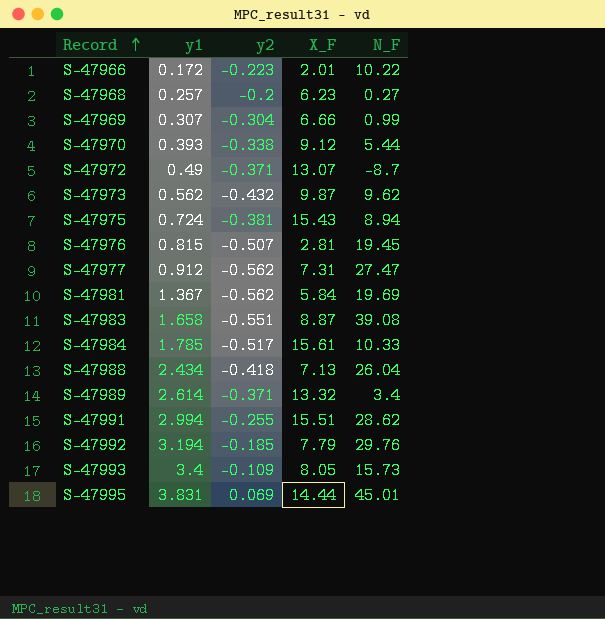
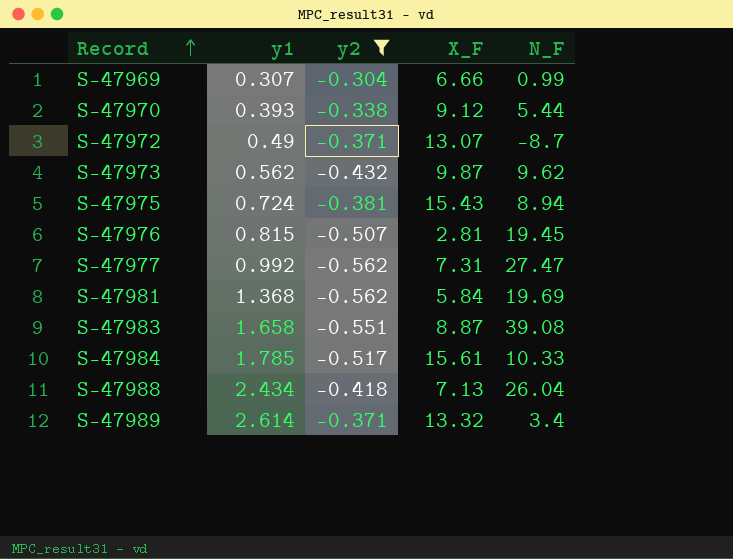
filter: none -> y2 <= -0.304
S-47977 | y1: 0.912 -> 0.992
S-47981 | y1: 1.367 -> 1.368

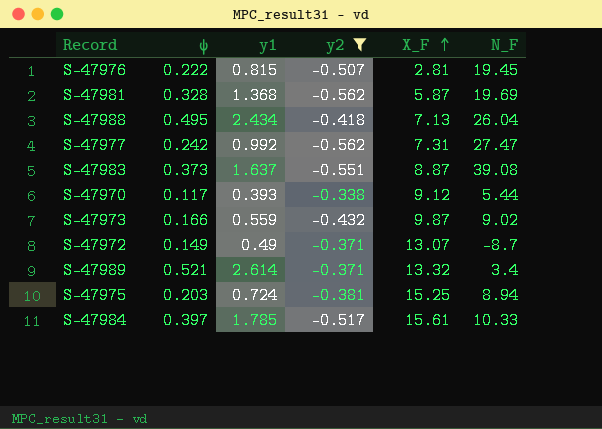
row order: Record ascending -> X_F ascending
column ψ | position: none -> 2
row S-47969: 0.307 | -0.304 | 6.66 | 0.99 -> none
S-47981 | X_F: 5.84 -> 5.87
S-47983 | y1: 1.658 -> 1.637
S-47973 | y1: 0.562 -> 0.559
S-47973 | N_F: 9.62 -> 9.02
S-47975 | X_F: 15.43 -> 15.25

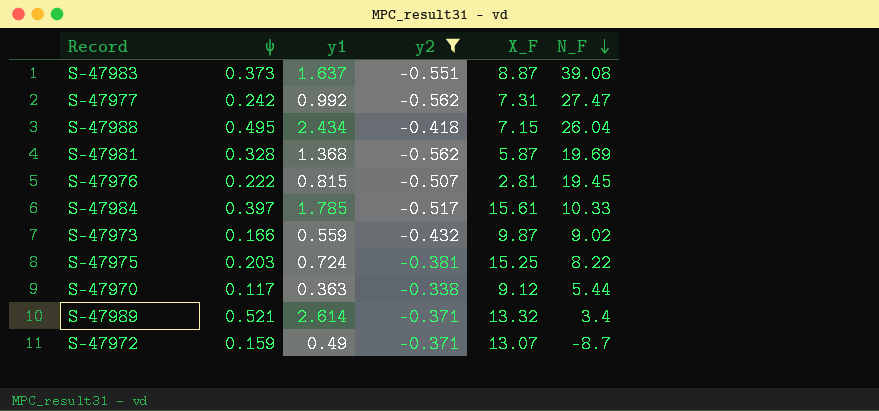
row order: X_F ascending -> N_F descending
S-47988 | X_F: 7.13 -> 7.15
S-47975 | N_F: 8.94 -> 8.22
S-47970 | y1: 0.393 -> 0.363
S-47972 | ψ: 0.149 -> 0.159

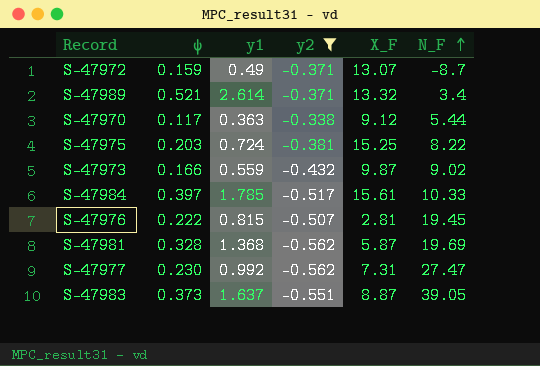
row order: N_F descending -> N_F ascending
row S-47988: 0.495 | 2.434 | -0.418 | 7.15 | 26.04 -> none
S-47977 | ψ: 0.242 -> 0.230
S-47983 | N_F: 39.08 -> 39.05

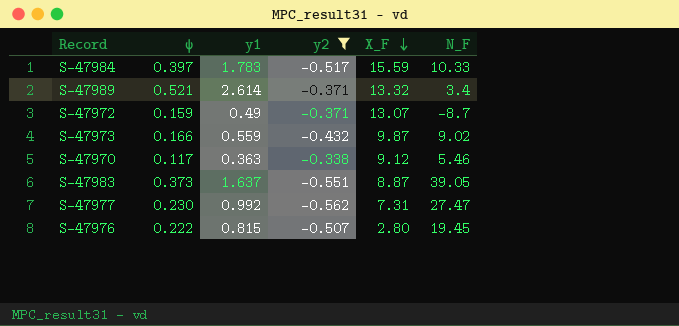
row order: N_F ascending -> X_F descending
row S-47975: 0.203 | 0.724 | -0.381 | 15.25 | 8.22 -> none
row S-47981: 0.328 | 1.368 | -0.562 | 5.87 | 19.69 -> none
S-47984 | y1: 1.785 -> 1.783
S-47984 | X_F: 15.61 -> 15.59
S-47970 | N_F: 5.44 -> 5.46
S-47976 | X_F: 2.81 -> 2.80

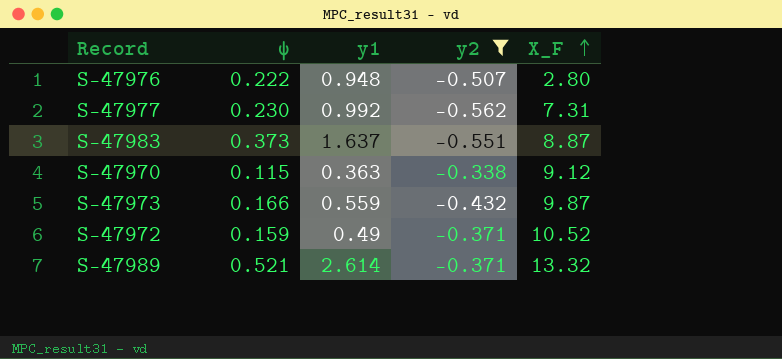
row order: X_F descending -> X_F ascending
column N_F | position: 6 -> none
row S-47984: 0.397 | 1.783 | -0.517 | 15.59 | 10.33 -> none
S-47976 | y1: 0.815 -> 0.948
S-47970 | ψ: 0.117 -> 0.115
S-47972 | X_F: 13.07 -> 10.52

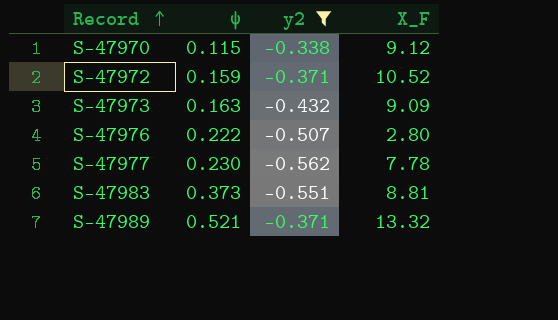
row order: X_F ascending -> Record ascending
column y1 | position: 3 -> none
S-47973 | ψ: 0.166 -> 0.163
S-47973 | X_F: 9.87 -> 9.09
S-47977 | X_F: 7.31 -> 7.78
S-47983 | X_F: 8.87 -> 8.81

